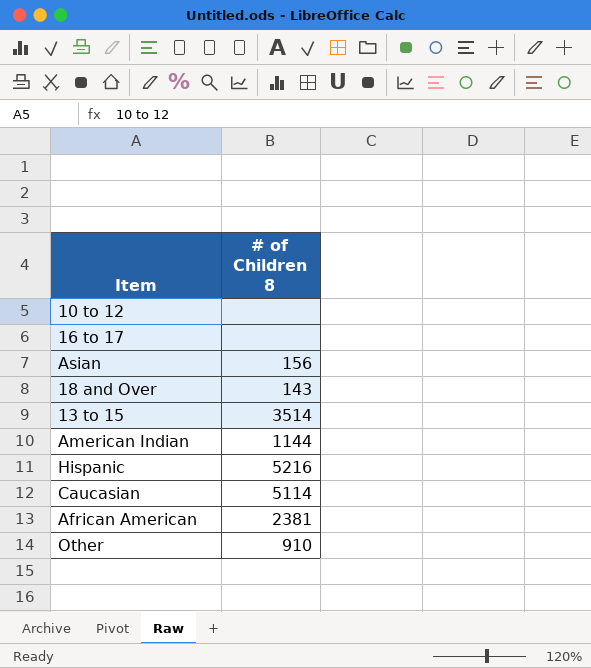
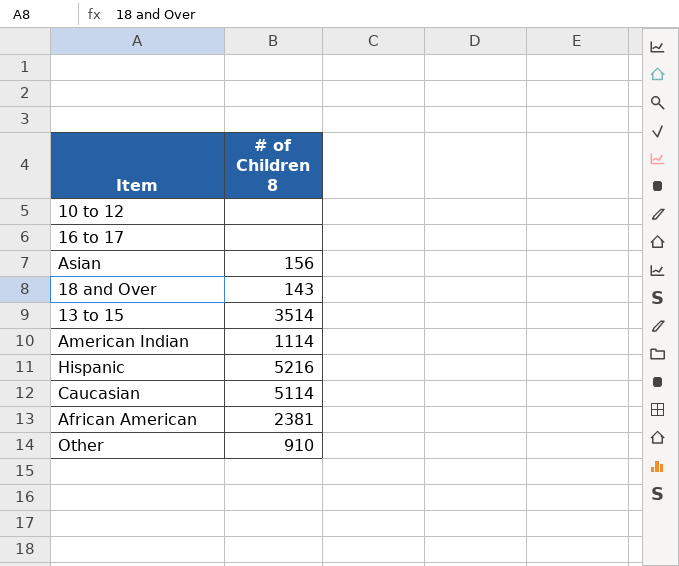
American Indian | # of Children 8: 1144 -> 1114

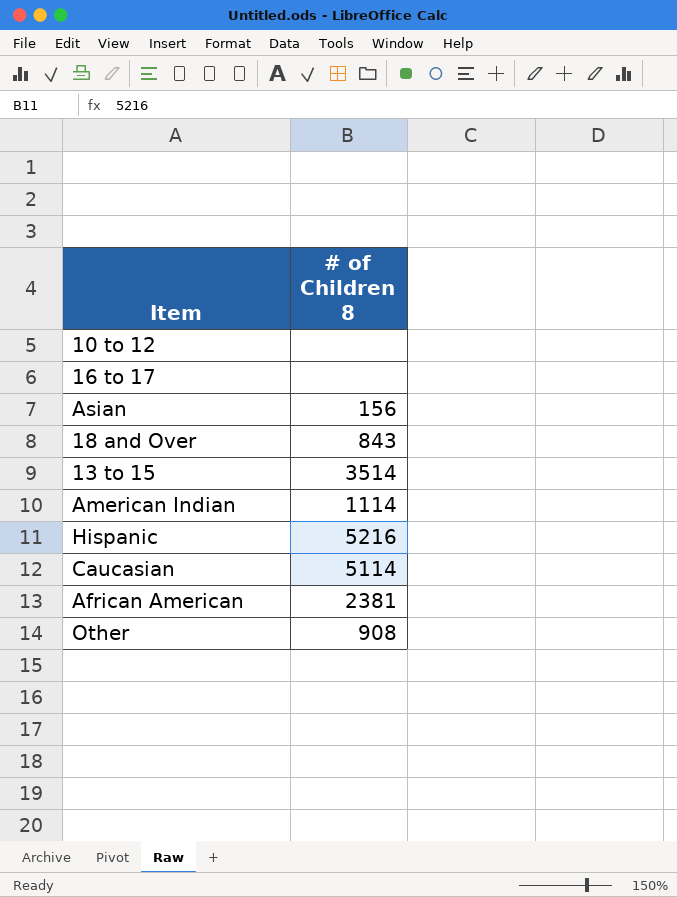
18 and Over | # of Children 8: 143 -> 843
Other | # of Children 8: 910 -> 908

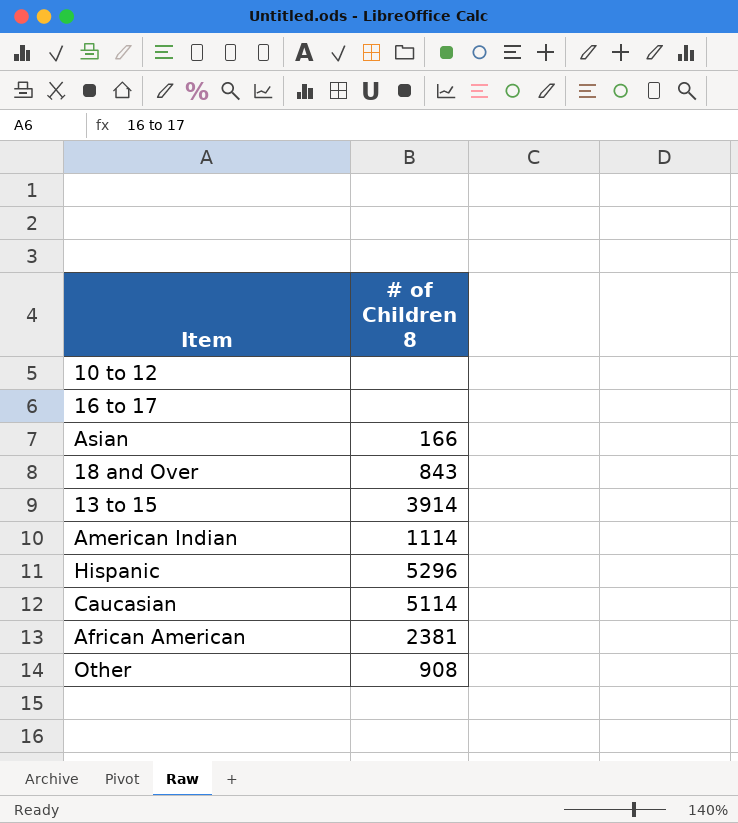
Asian | # of Children 8: 156 -> 166
13 to 15 | # of Children 8: 3514 -> 3914
Hispanic | # of Children 8: 5216 -> 5296

